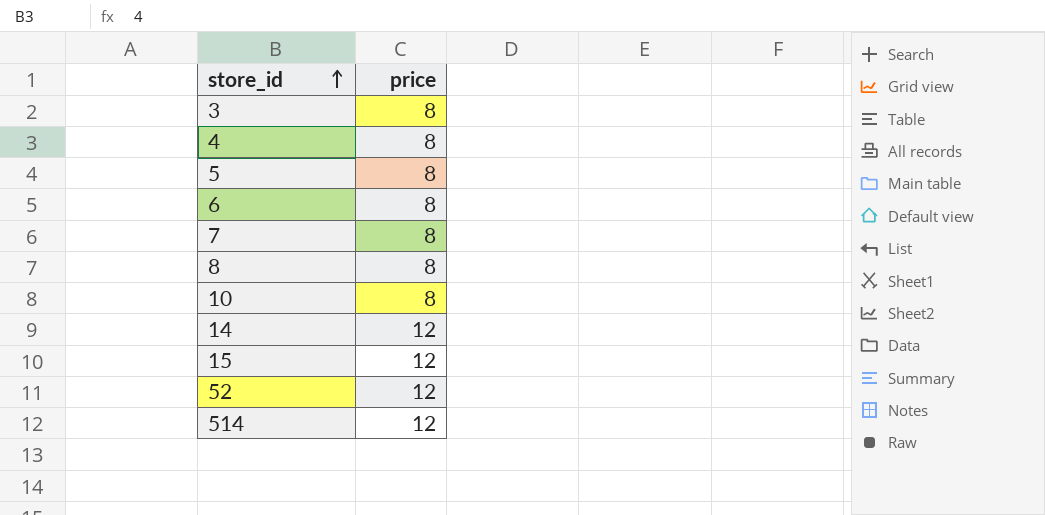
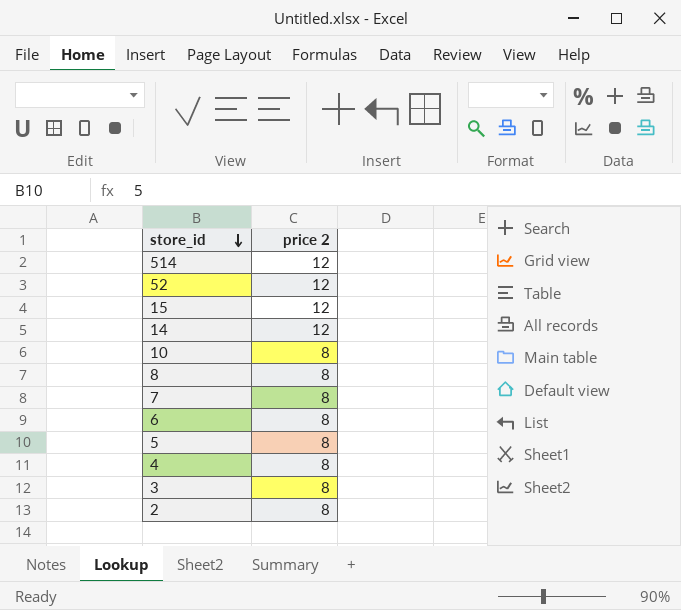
row order: store_id ascending -> store_id descending
column name: price -> price 2
row 2: none -> 8

